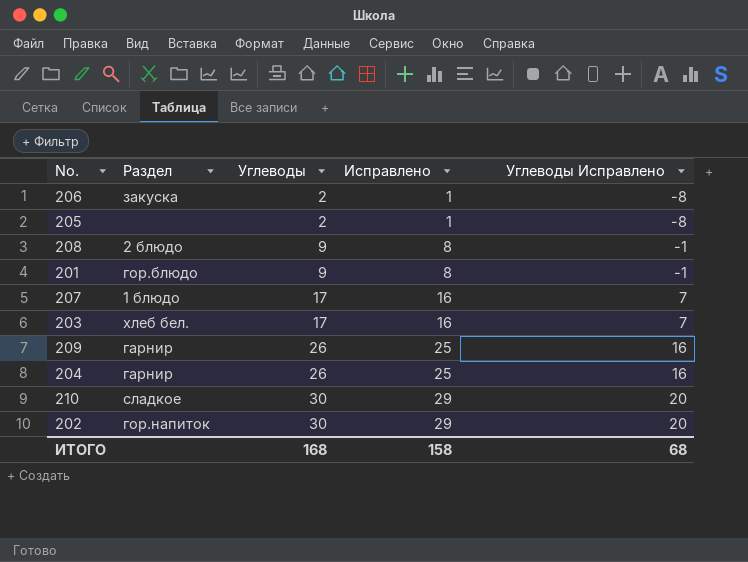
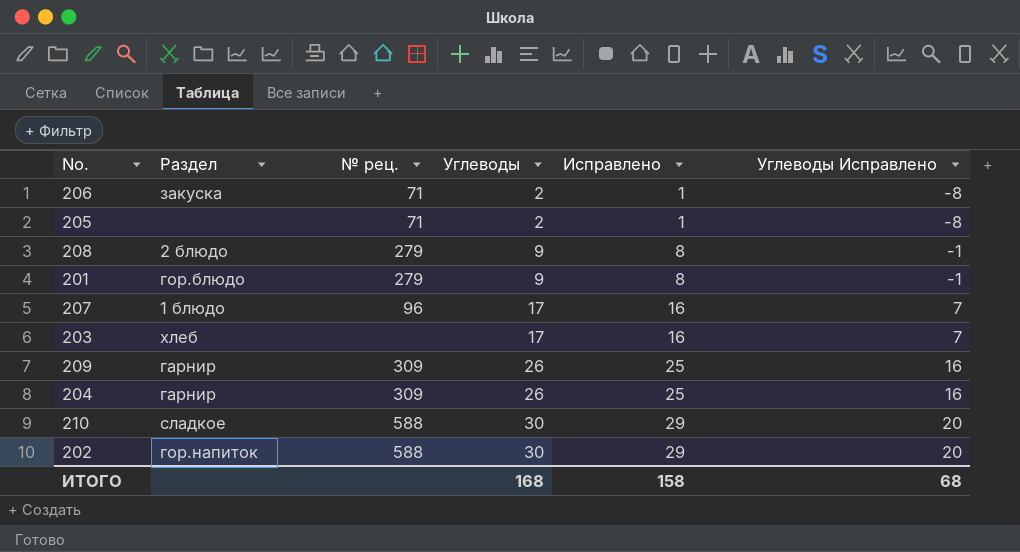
column № рец. | position: none -> 3
203 | Раздел: хлеб бел. -> хлеб

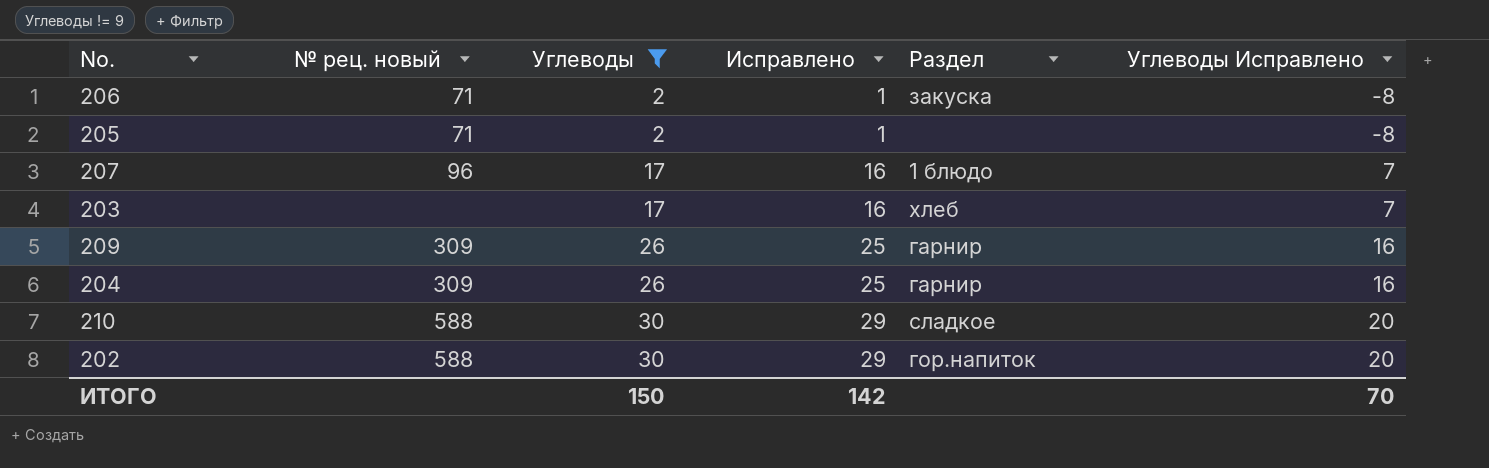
filter: none -> Углеводы != 9
column name: № рец. -> № рец. новый
column Раздел | position: 2 -> 5
ИТОГО | Углеводы: 168 -> 150
ИТОГО | Исправлено: 158 -> 142
ИТОГО | Углеводы Исправлено: 68 -> 70

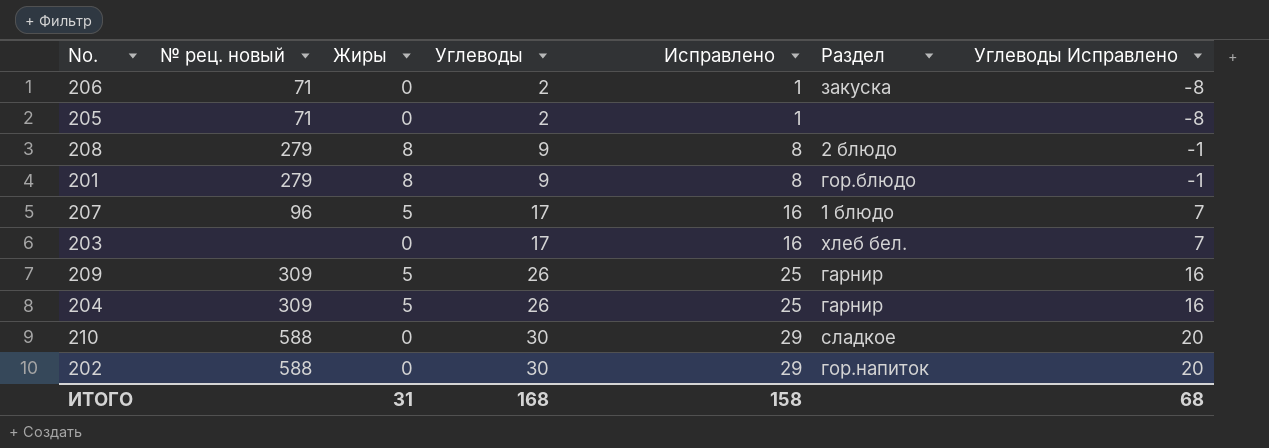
filter: Углеводы != 9 -> none
column Жиры | position: none -> 3
203 | Раздел: хлеб -> хлеб бел.
ИТОГО | Углеводы: 150 -> 168
ИТОГО | Исправлено: 142 -> 158
ИТОГО | Углеводы Исправлено: 70 -> 68

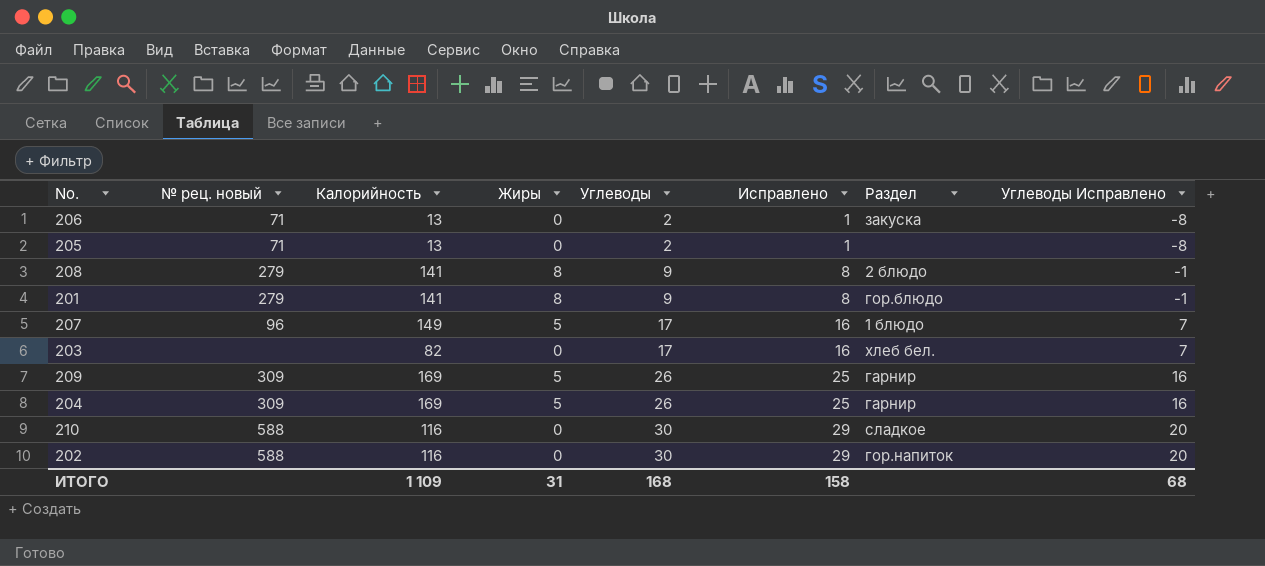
column Калорийность | position: none -> 3

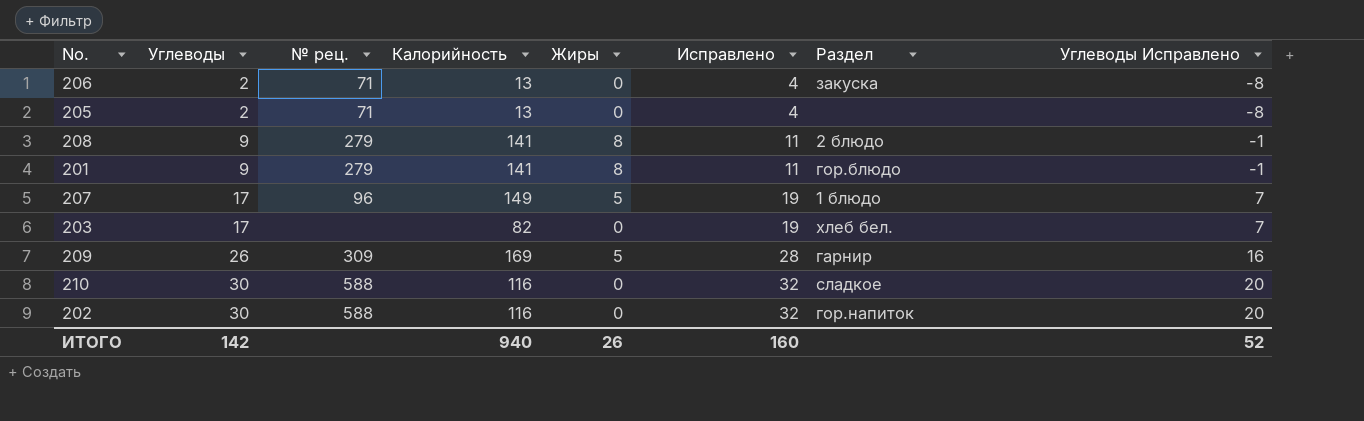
column Углеводы | position: 5 -> 2
column name: № рец. новый -> № рец.
column Исправлено | formula: [Углеводы] - 1 -> [Углеводы] + 2
row 204: 309 | 169 | 5 | 26 | 25 | гарнир | 16 -> none
ИТОГО | Углеводы: 168 -> 142
ИТОГО | Калорийность: 1 109 -> 940
ИТОГО | Жиры: 31 -> 26
ИТОГО | Исправлено: 158 -> 160
ИТОГО | Углеводы Исправлено: 68 -> 52

